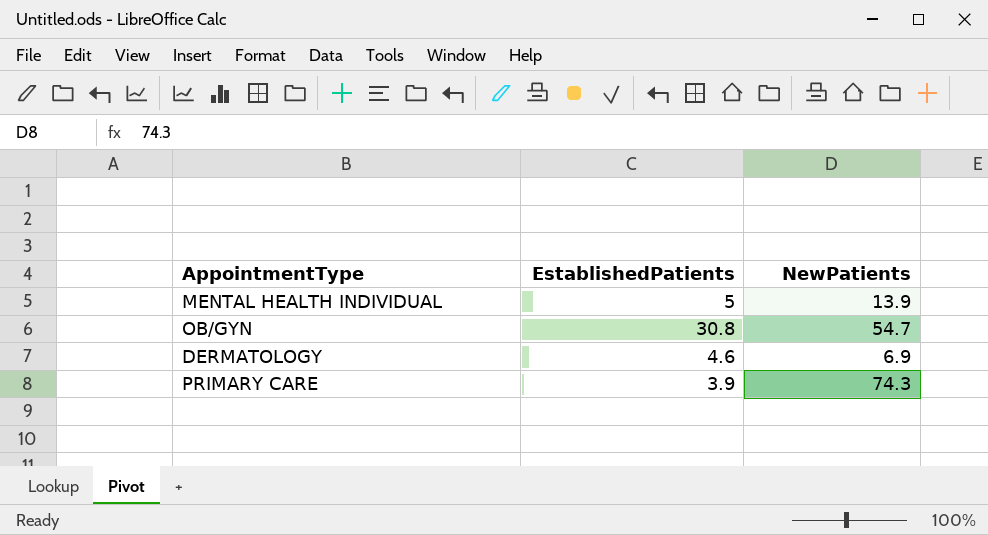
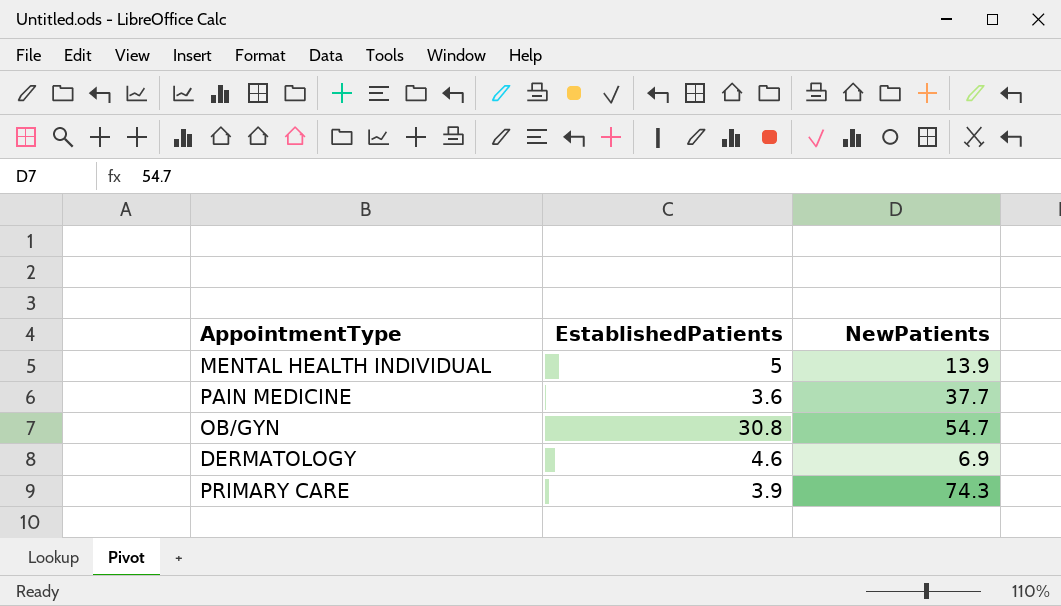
row PAIN MEDICINE: none -> 3.6 | 37.7

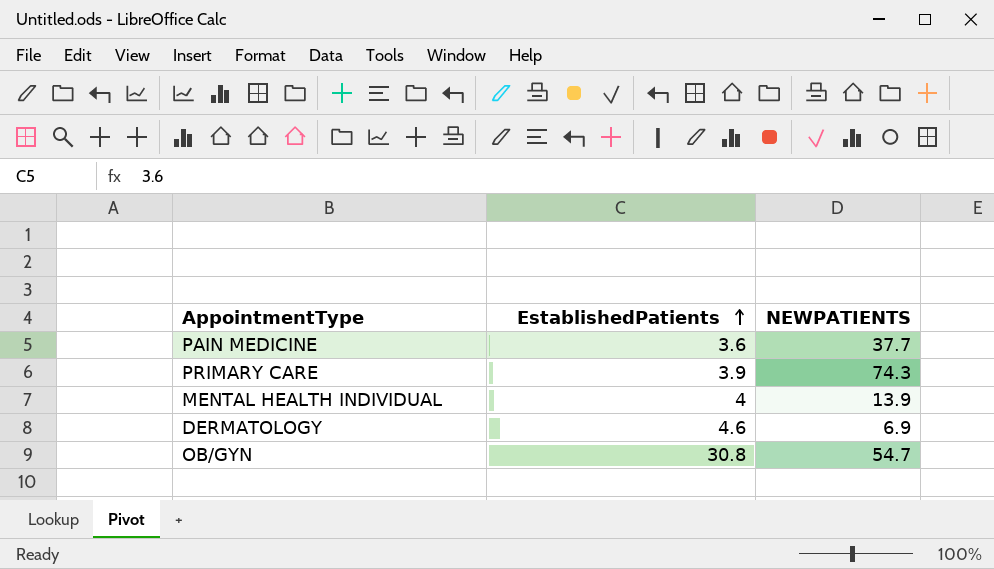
row order: none -> EstablishedPatients ascending
column name: NewPatients -> NEWPATIENTS
MENTAL HEALTH INDIVIDUAL | EstablishedPatients: 5 -> 4

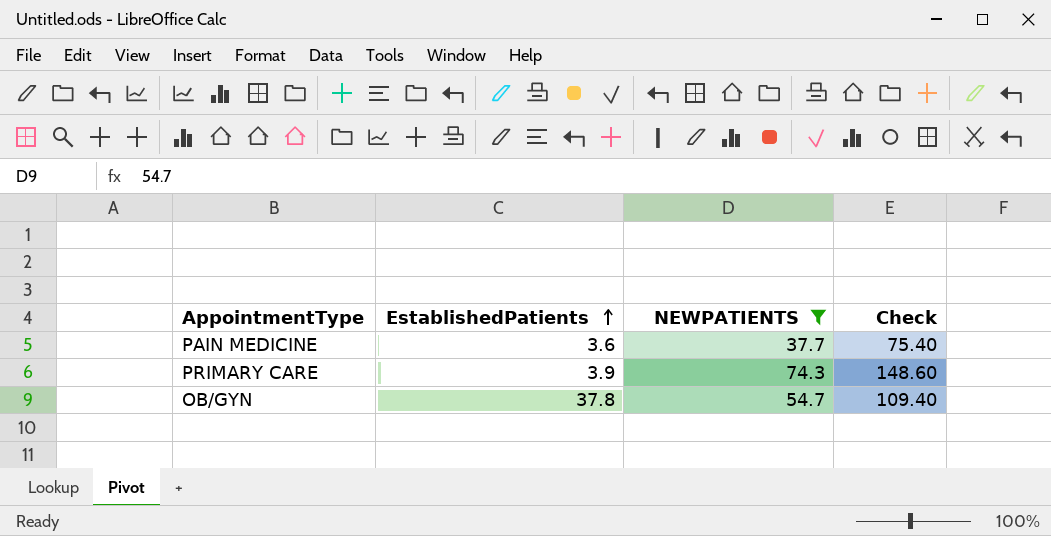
filter: none -> NEWPATIENTS >= 37.7
column Check | formula: none -> [NEWPATIENTS] * 2
OB/GYN | EstablishedPatients: 30.8 -> 37.8

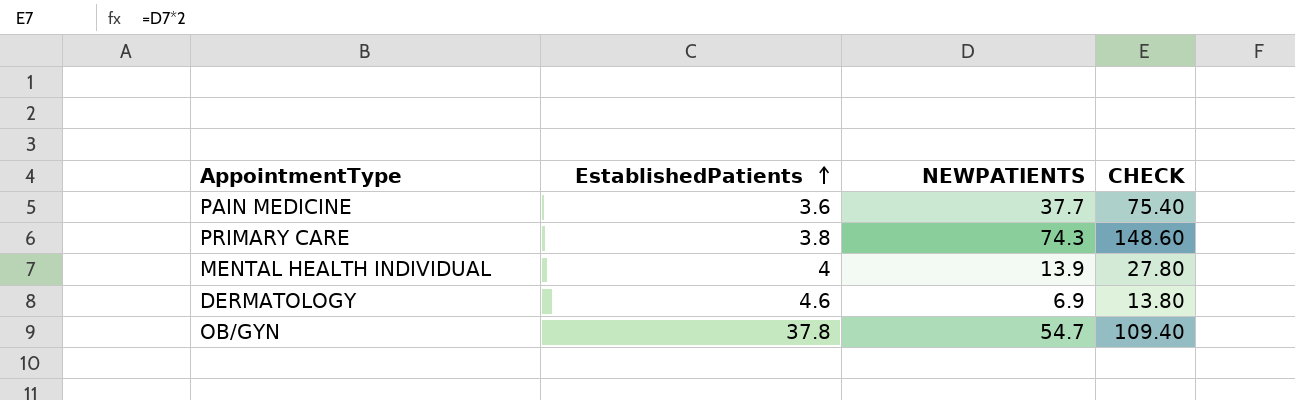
filter: NEWPATIENTS >= 37.7 -> none
column name: Check -> CHECK
PRIMARY CARE | EstablishedPatients: 3.9 -> 3.8

